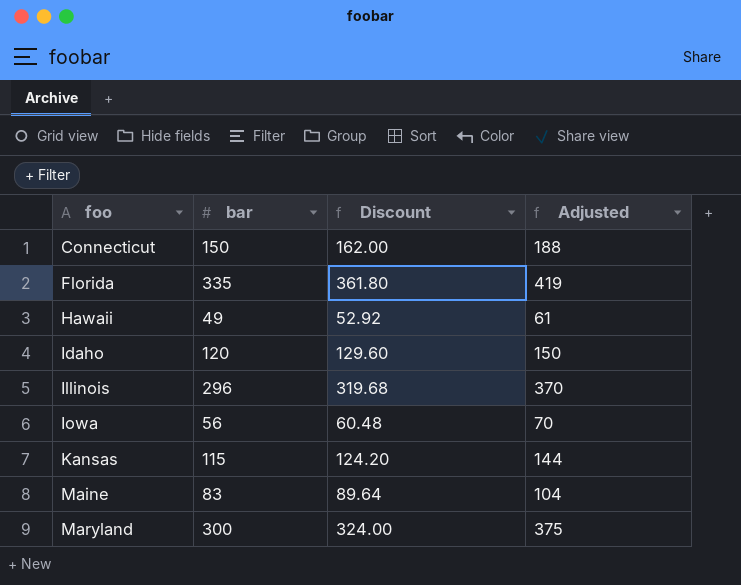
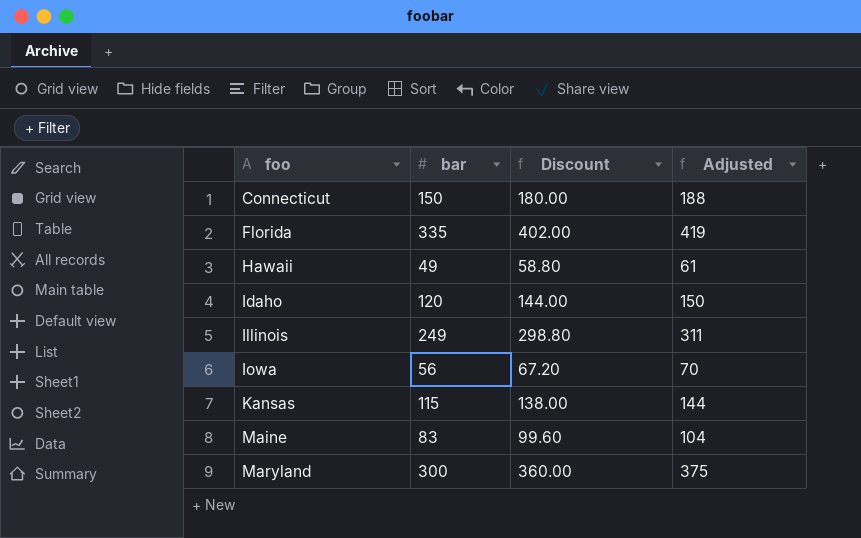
column Discount | formula: [bar] * 1.08 -> [bar] * 1.2
Illinois | bar: 296 -> 249
Illinois | Adjusted: 370 -> 311

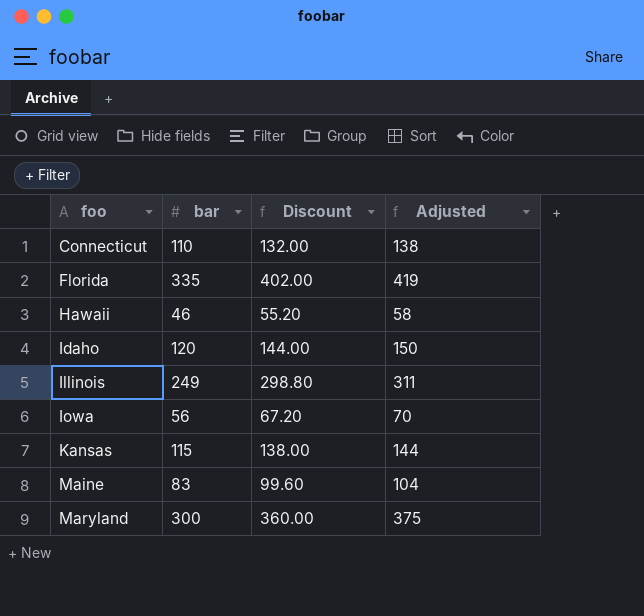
Connecticut | bar: 150 -> 110
Connecticut | Discount: 180.00 -> 132.00
Connecticut | Adjusted: 188 -> 138
Hawaii | bar: 49 -> 46
Hawaii | Discount: 58.80 -> 55.20
Hawaii | Adjusted: 61 -> 58

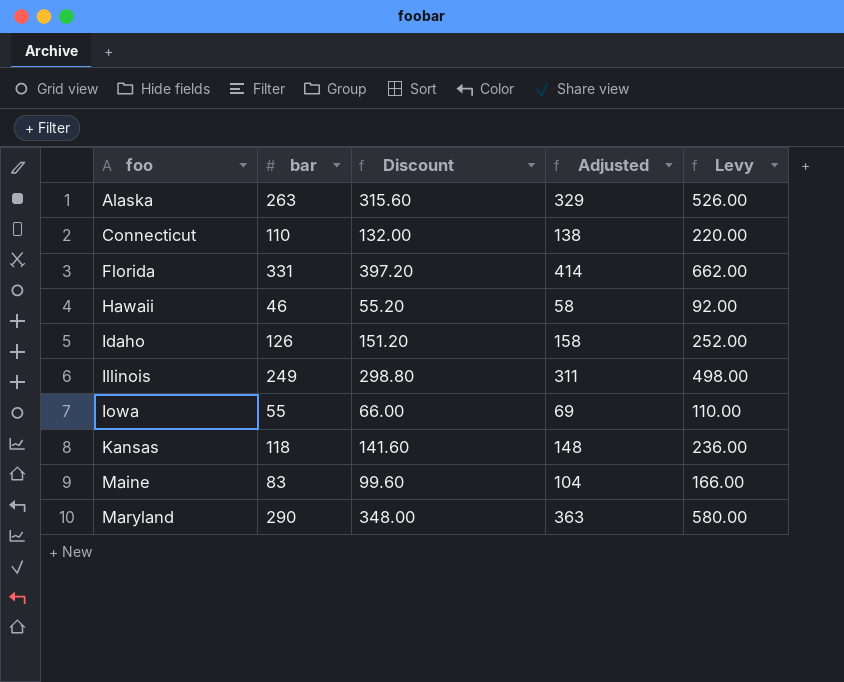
column Levy | formula: none -> [bar] * 2
row Alaska: none -> 263 | 315.60 | 329 | 526.00
Florida | bar: 335 -> 331
Florida | Discount: 402.00 -> 397.20
Florida | Adjusted: 419 -> 414
Idaho | bar: 120 -> 126
Idaho | Discount: 144.00 -> 151.20
Idaho | Adjusted: 150 -> 158
Iowa | bar: 56 -> 55
Iowa | Discount: 67.20 -> 66.00
Iowa | Adjusted: 70 -> 69
Kansas | bar: 115 -> 118
Kansas | Discount: 138.00 -> 141.60
Kansas | Adjusted: 144 -> 148
Maryland | bar: 300 -> 290
Maryland | Discount: 360.00 -> 348.00
Maryland | Adjusted: 375 -> 363

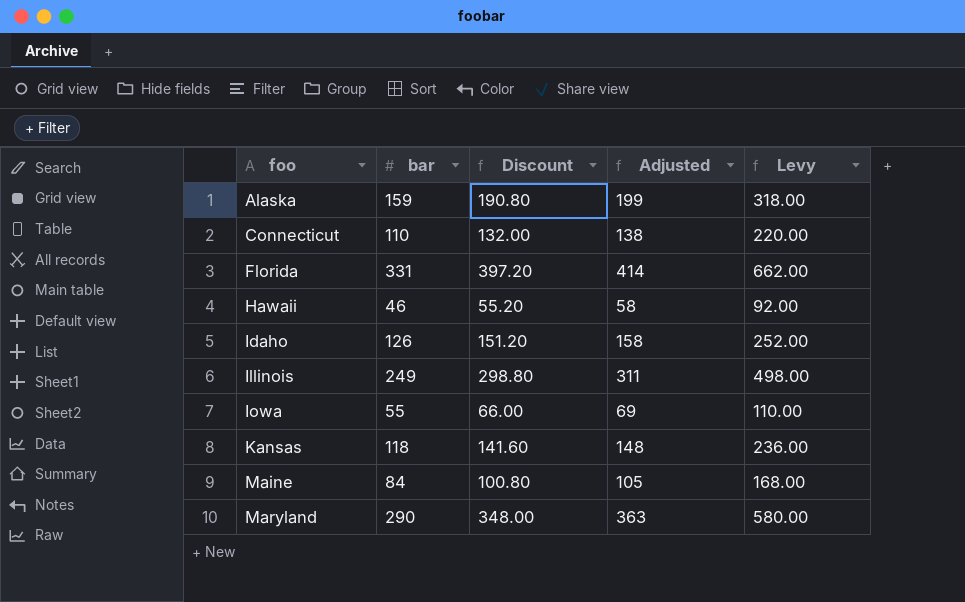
Alaska | bar: 263 -> 159
Alaska | Discount: 315.60 -> 190.80
Alaska | Adjusted: 329 -> 199
Alaska | Levy: 526.00 -> 318.00
Maine | bar: 83 -> 84
Maine | Discount: 99.60 -> 100.80
Maine | Adjusted: 104 -> 105
Maine | Levy: 166.00 -> 168.00

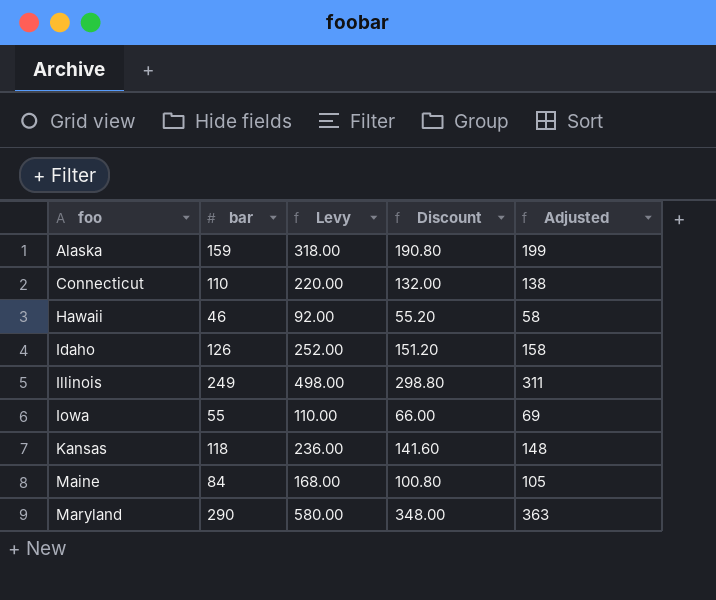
column Levy | position: 5 -> 3
row Florida: 331 | 397.20 | 414 | 662.00 -> none

